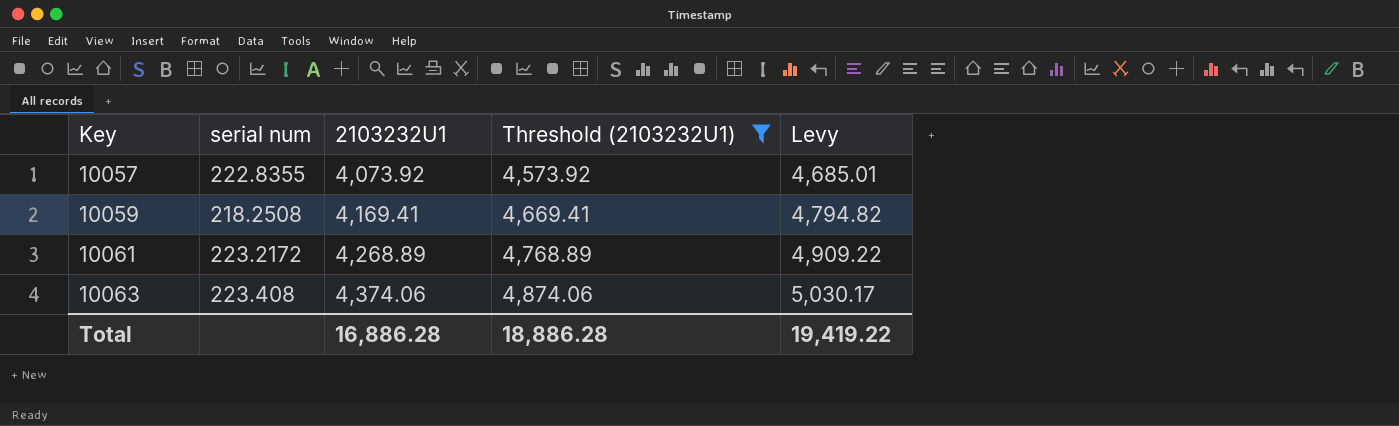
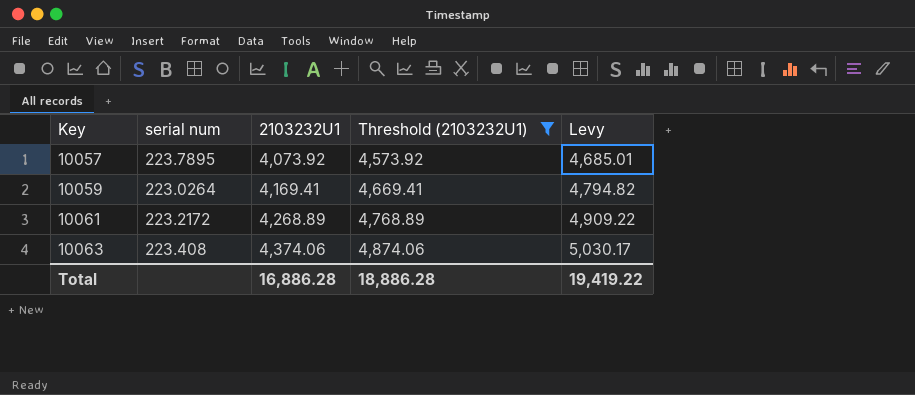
10057 | serial num: 222.8355 -> 223.7895
10059 | serial num: 218.2508 -> 223.0264

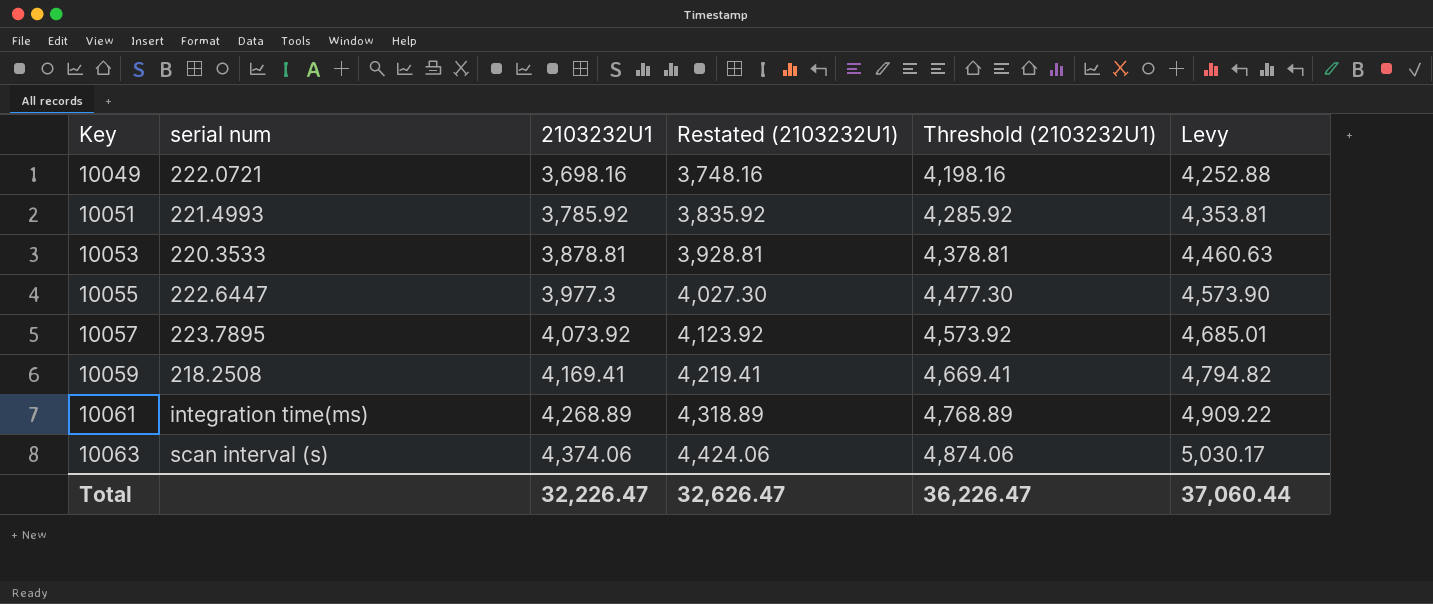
filter: Threshold (2103232U1) >= 4,573.92 -> none
column Restated (2103232U1) | formula: none -> [2103232U1] + 50
10059 | serial num: 223.0264 -> 218.2508
10061 | serial num: 223.2172 -> integration time(ms)
10063 | serial num: 223.408 -> scan interval (s)
Total | 2103232U1: 16,886.28 -> 32,226.47
Total | Threshold (2103232U1): 18,886.28 -> 36,226.47
Total | Levy: 19,419.22 -> 37,060.44

